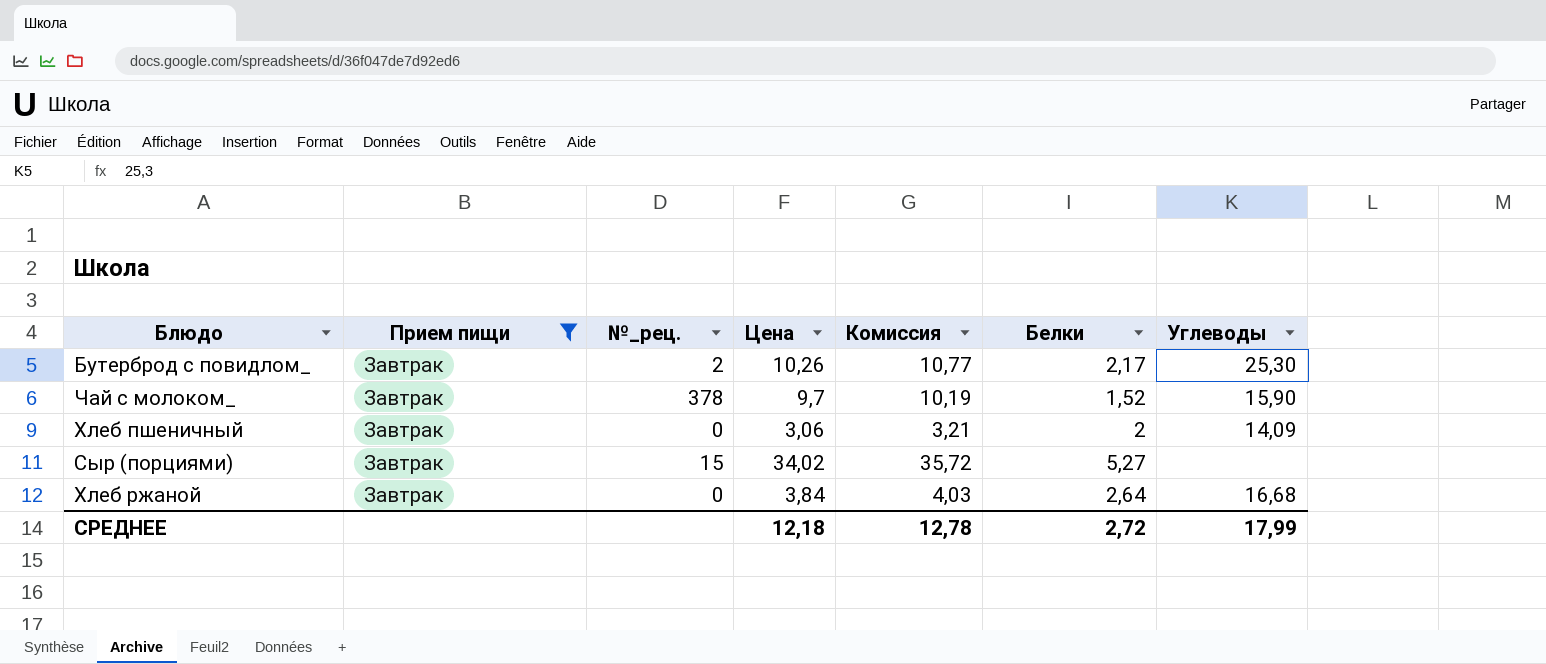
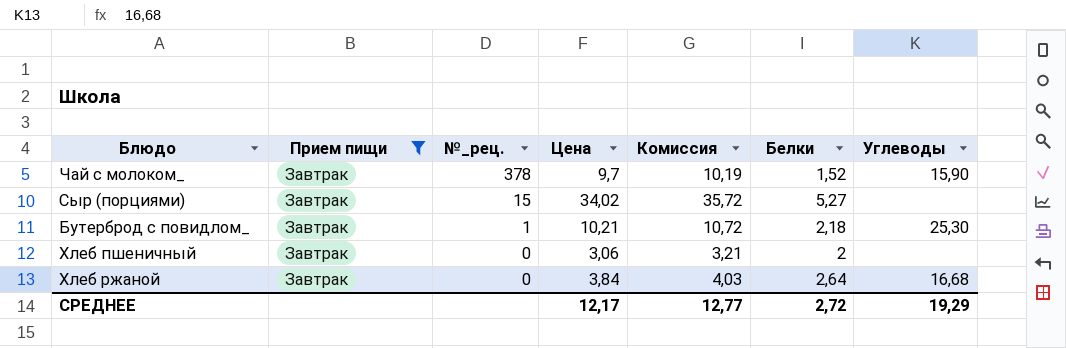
row order: none -> №_рец. descending
Бутерброд с повидлом_ | №_рец.: 2 -> 1
Бутерброд с повидлом_ | Цена: 10,26 -> 10,21
Бутерброд с повидлом_ | Комиссия: 10,77 -> 10,72
Бутерброд с повидлом_ | Белки: 2,17 -> 2,18
Хлеб пшеничный | Углеводы: 14,09 -> none
СРЕДНЕЕ | Цена: 12,18 -> 12,17
СРЕДНЕЕ | Комиссия: 12,78 -> 12,77
СРЕДНЕЕ | Углеводы: 17,99 -> 19,29

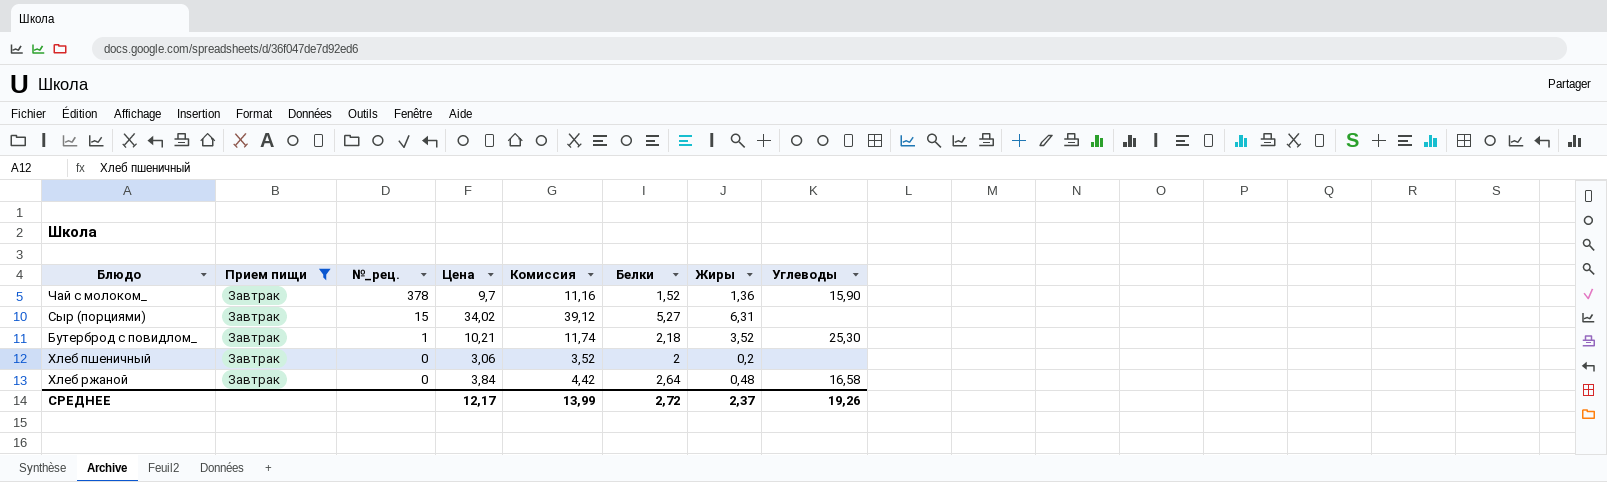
column Комиссия | formula: [Цена] * 1,05 -> [Цена] * 1,15
column Жиры | position: none -> 7
Хлеб ржаной | Углеводы: 16,68 -> 16,58
СРЕДНЕЕ | Комиссия: 12,77 -> 13,99
СРЕДНЕЕ | Углеводы: 19,29 -> 19,26

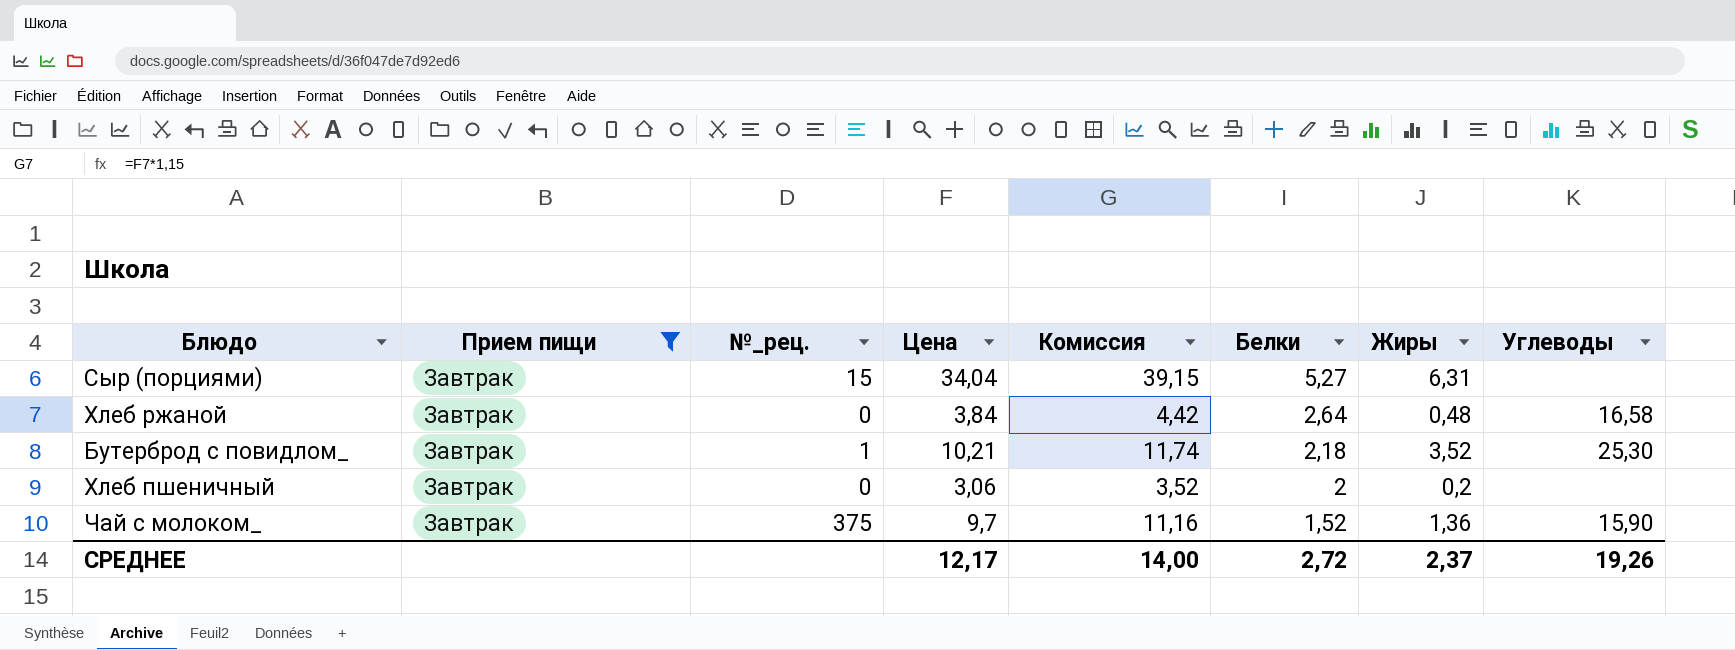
row order: №_рец. descending -> Белки descending
Сыр (порциями) | Цена: 34,02 -> 34,04
Сыр (порциями) | Комиссия: 39,12 -> 39,15
Чай с молоком_ | №_рец.: 378 -> 375
СРЕДНЕЕ | Комиссия: 13,99 -> 14,00

